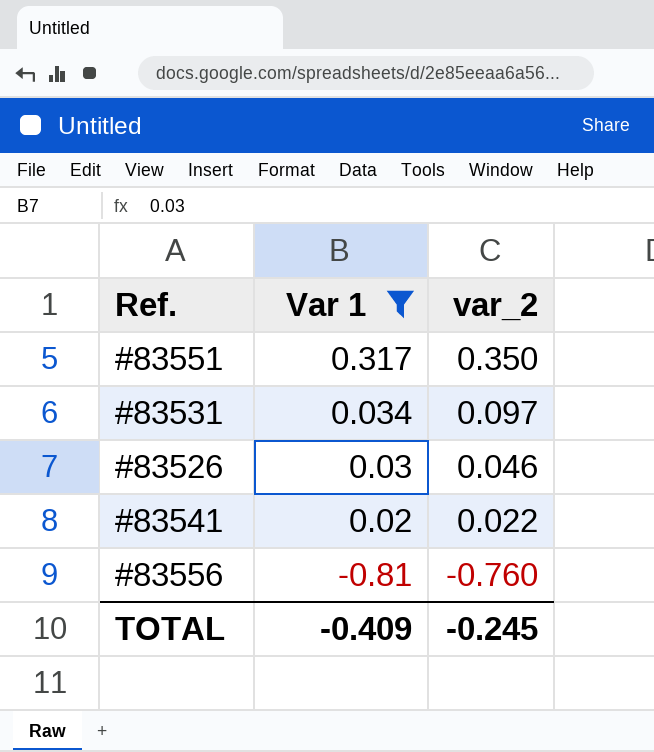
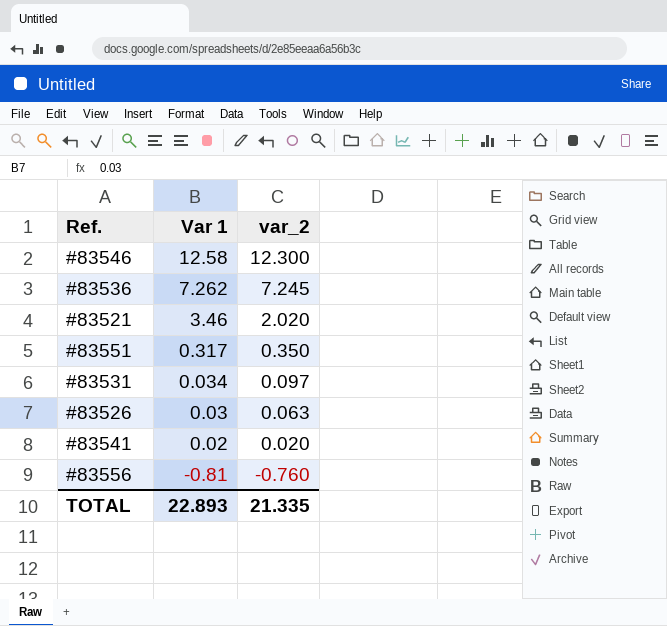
filter: Var 1 <= 0.317 -> none
#83526 | var_2: 0.046 -> 0.063
#83541 | var_2: 0.022 -> 0.020
TOTAL | Var 1: -0.409 -> 22.893
TOTAL | var_2: -0.245 -> 21.335

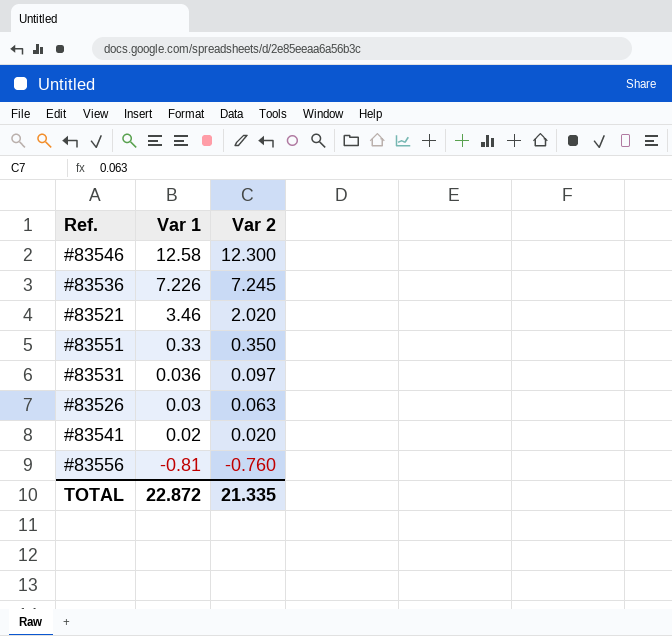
column name: var_2 -> Var 2
#83536 | Var 1: 7.262 -> 7.226
#83551 | Var 1: 0.317 -> 0.33
#83531 | Var 1: 0.034 -> 0.036
TOTAL | Var 1: 22.893 -> 22.872

